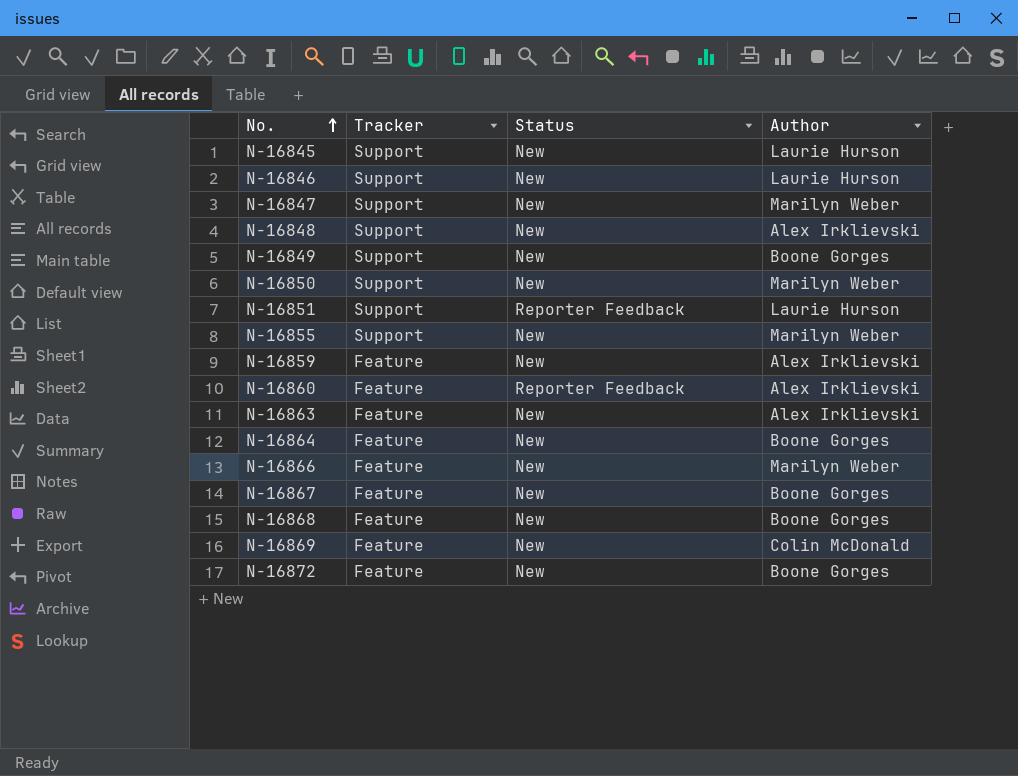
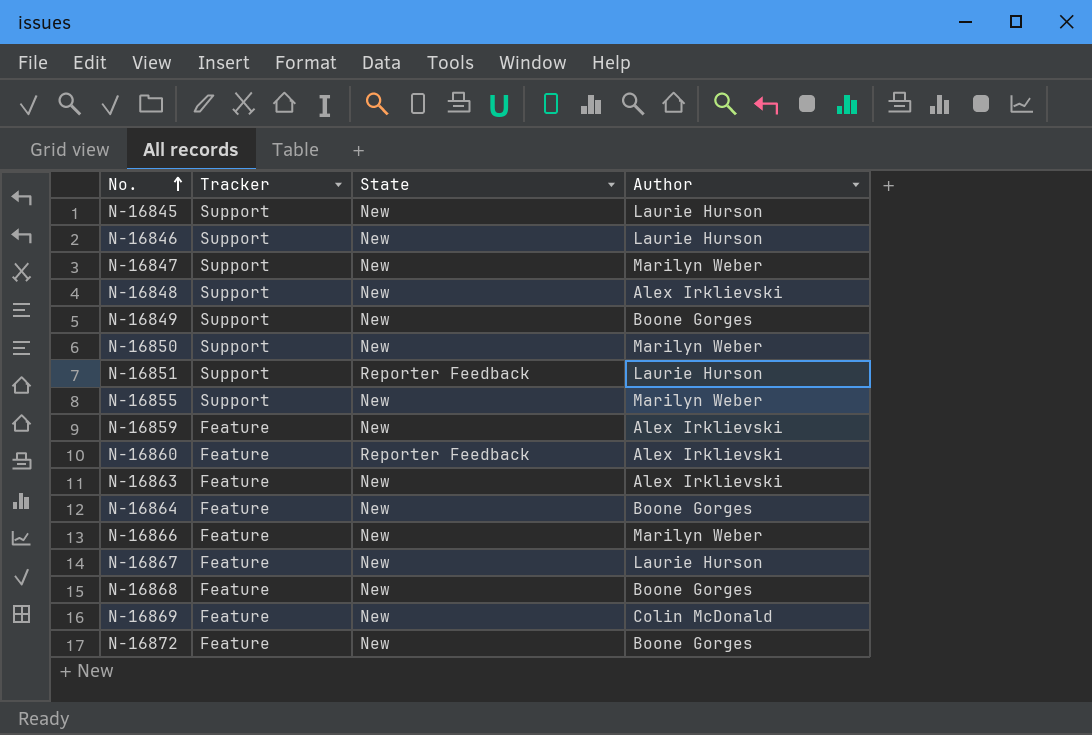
column name: Status -> State
N-16867 | Author: Boone Gorges -> Laurie Hurson

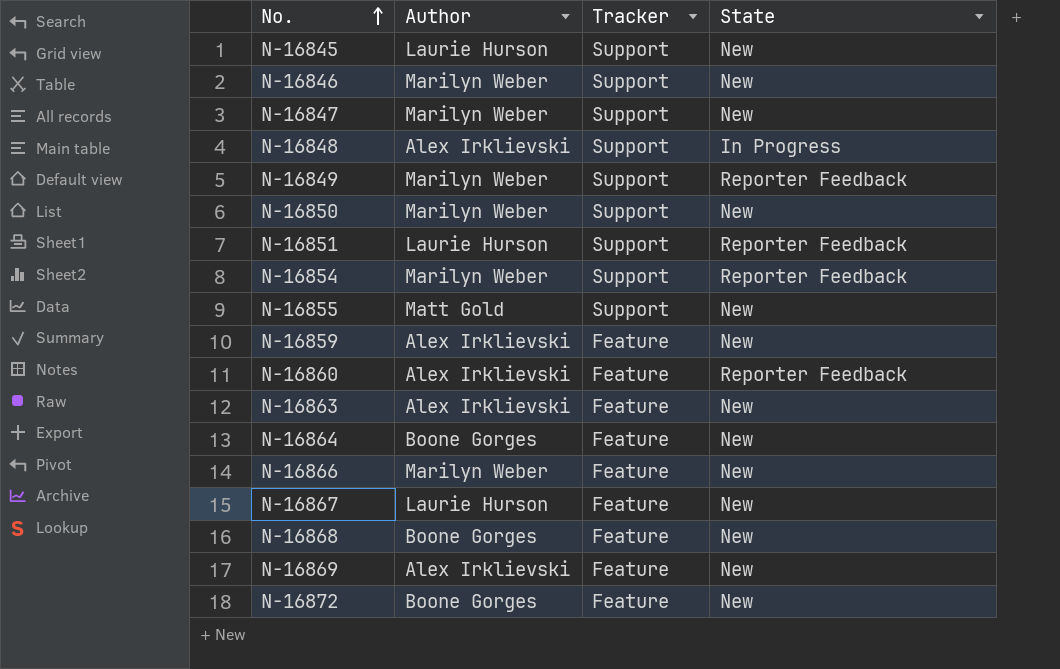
column Author | position: 4 -> 2
N-16846 | Author: Laurie Hurson -> Marilyn Weber
N-16848 | State: New -> In Progress
N-16849 | Author: Boone Gorges -> Marilyn Weber
N-16849 | State: New -> Reporter Feedback
row N-16854: none -> Marilyn Weber | Support | Reporter Feedback
N-16855 | Author: Marilyn Weber -> Matt Gold
N-16869 | Author: Colin McDonald -> Alex Irklievski

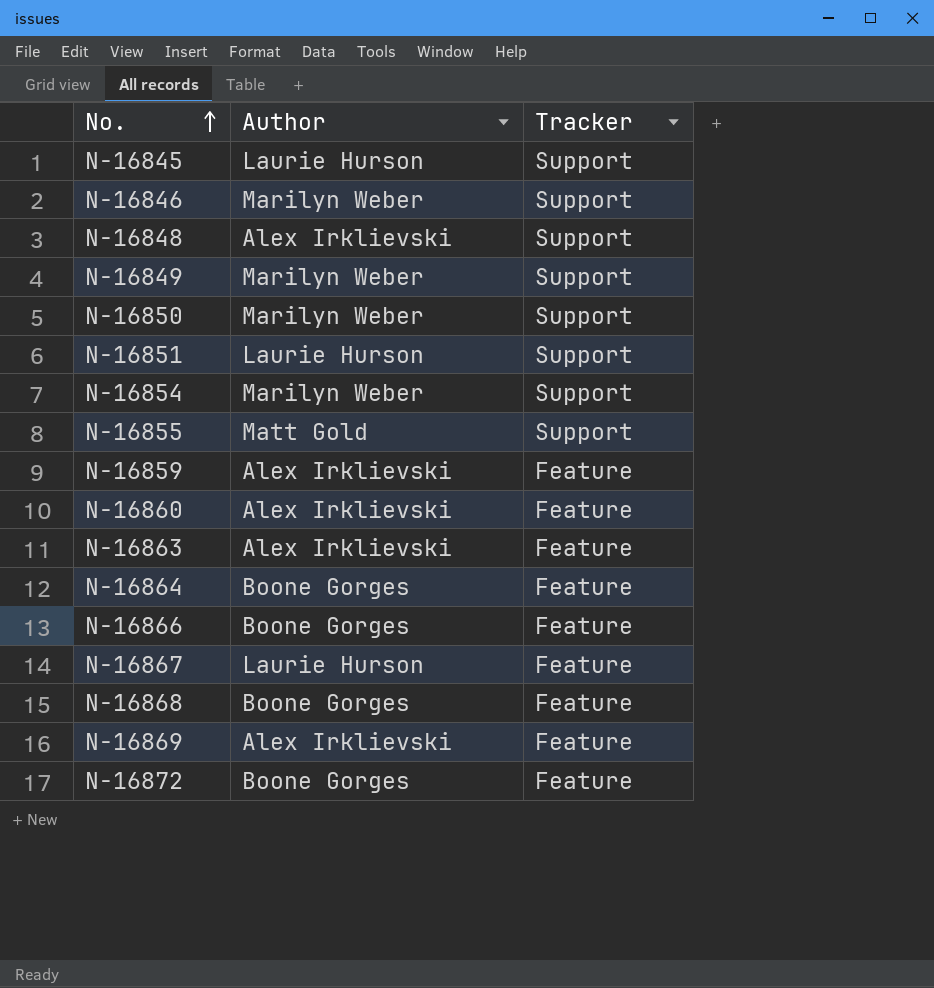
column State | position: 4 -> none
row N-16847: Marilyn Weber | Support | New -> none
N-16866 | Author: Marilyn Weber -> Boone Gorges

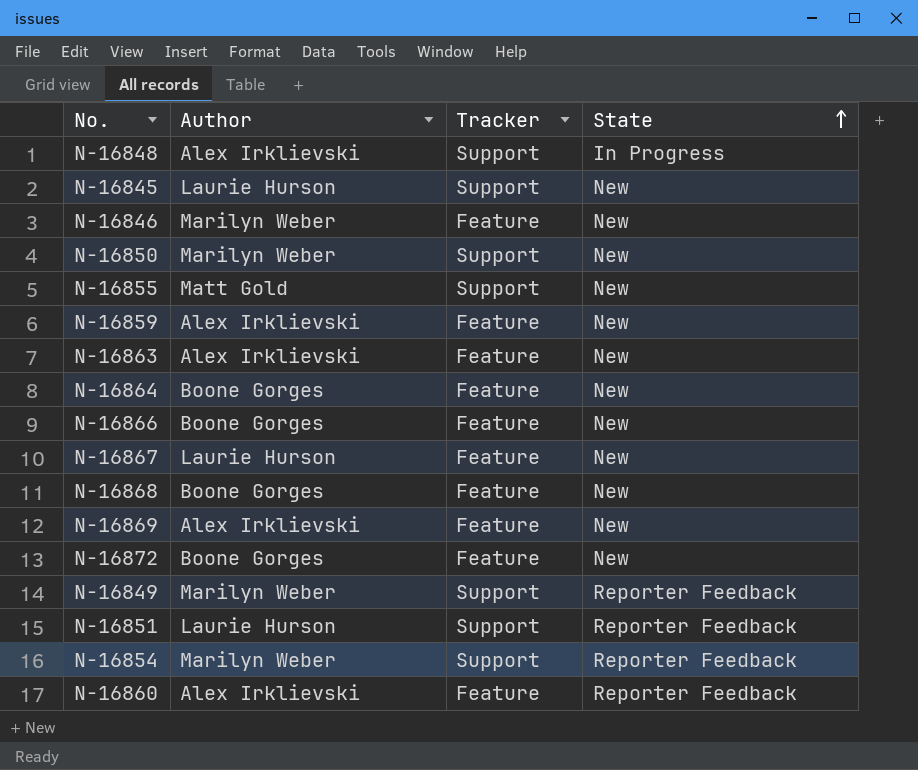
row order: No. ascending -> State ascending
column State | position: none -> 4
N-16846 | Tracker: Support -> Feature

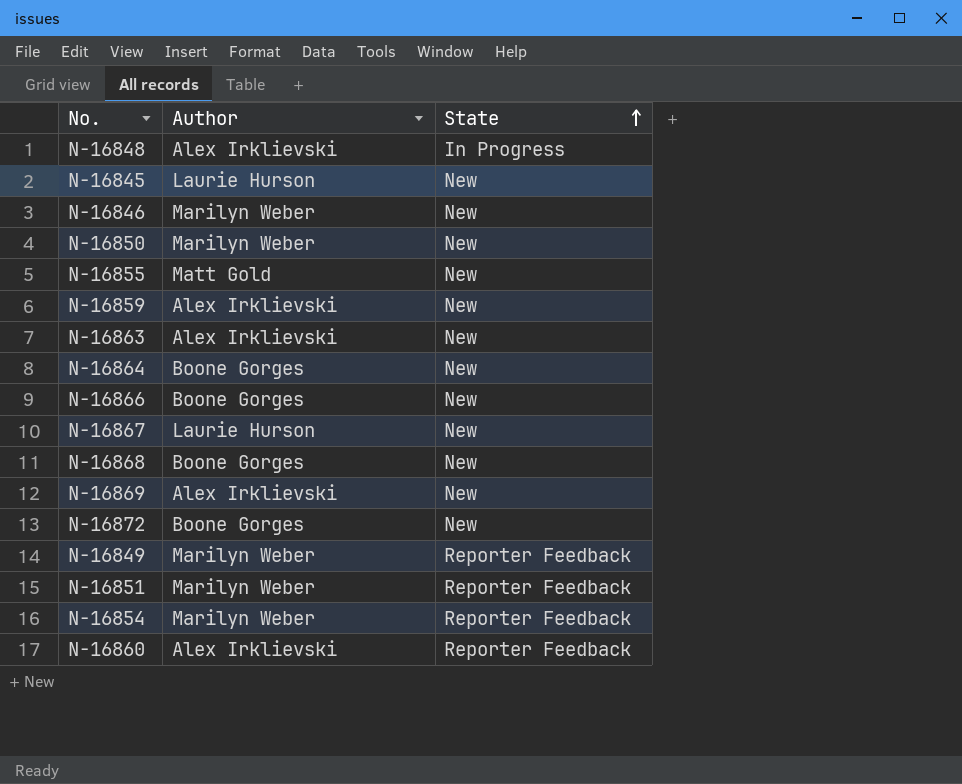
column Tracker | position: 3 -> none
N-16851 | Author: Laurie Hurson -> Marilyn Weber

